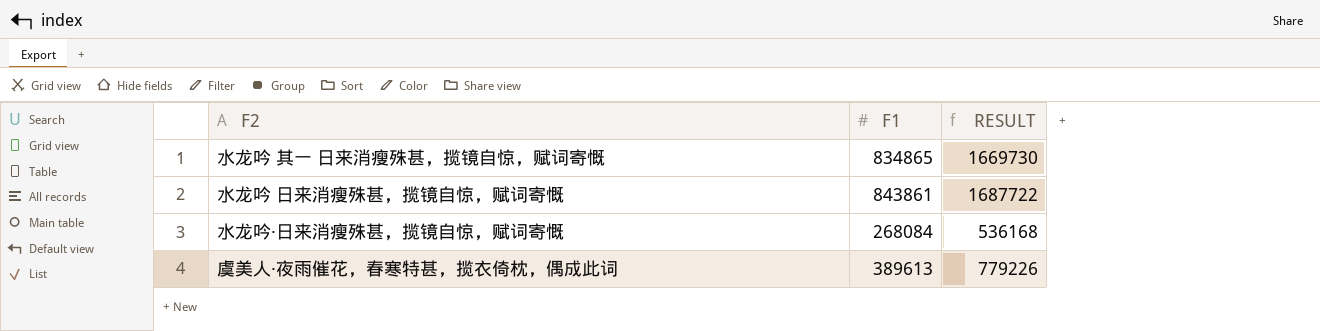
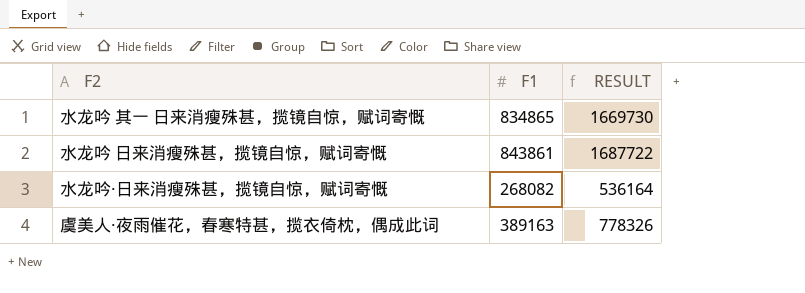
水龙吟·日来消瘦殊甚，揽镜自惊，赋词寄慨 | F1: 268084 -> 268082
水龙吟·日来消瘦殊甚，揽镜自惊，赋词寄慨 | RESULT: 536168 -> 536164
虞美人·夜雨催花，春寒特甚，揽衣倚枕，偶成此词 | F1: 389613 -> 389163
虞美人·夜雨催花，春寒特甚，揽衣倚枕，偶成此词 | RESULT: 779226 -> 778326

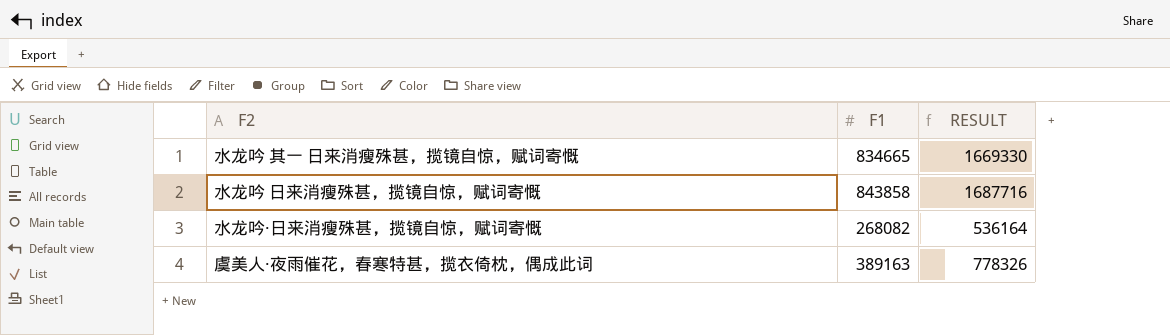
水龙吟 其一 日来消瘦殊甚，揽镜自惊，赋词寄慨 | F1: 834865 -> 834665
水龙吟 其一 日来消瘦殊甚，揽镜自惊，赋词寄慨 | RESULT: 1669730 -> 1669330
水龙吟 日来消瘦殊甚，揽镜自惊，赋词寄慨 | F1: 843861 -> 843858
水龙吟 日来消瘦殊甚，揽镜自惊，赋词寄慨 | RESULT: 1687722 -> 1687716

